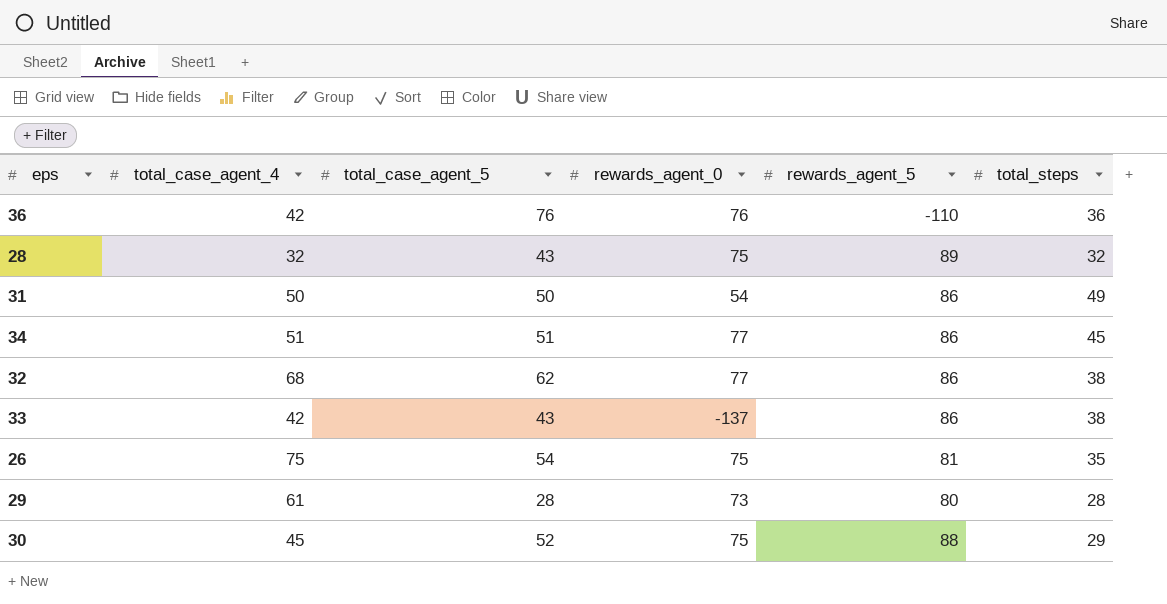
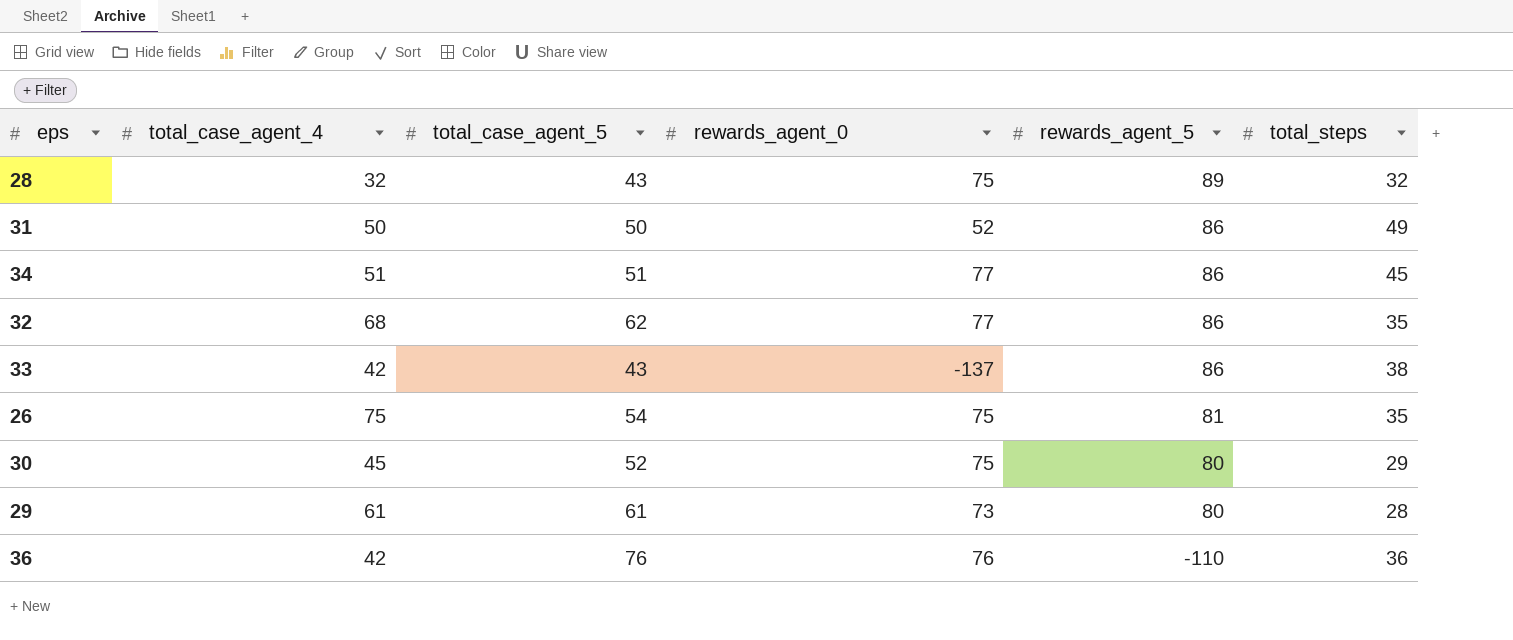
row order: none -> rewards_agent_5 descending
31 | rewards_agent_0: 54 -> 52
32 | total_steps: 38 -> 35
30 | rewards_agent_5: 88 -> 80
29 | total_case_agent_5: 28 -> 61

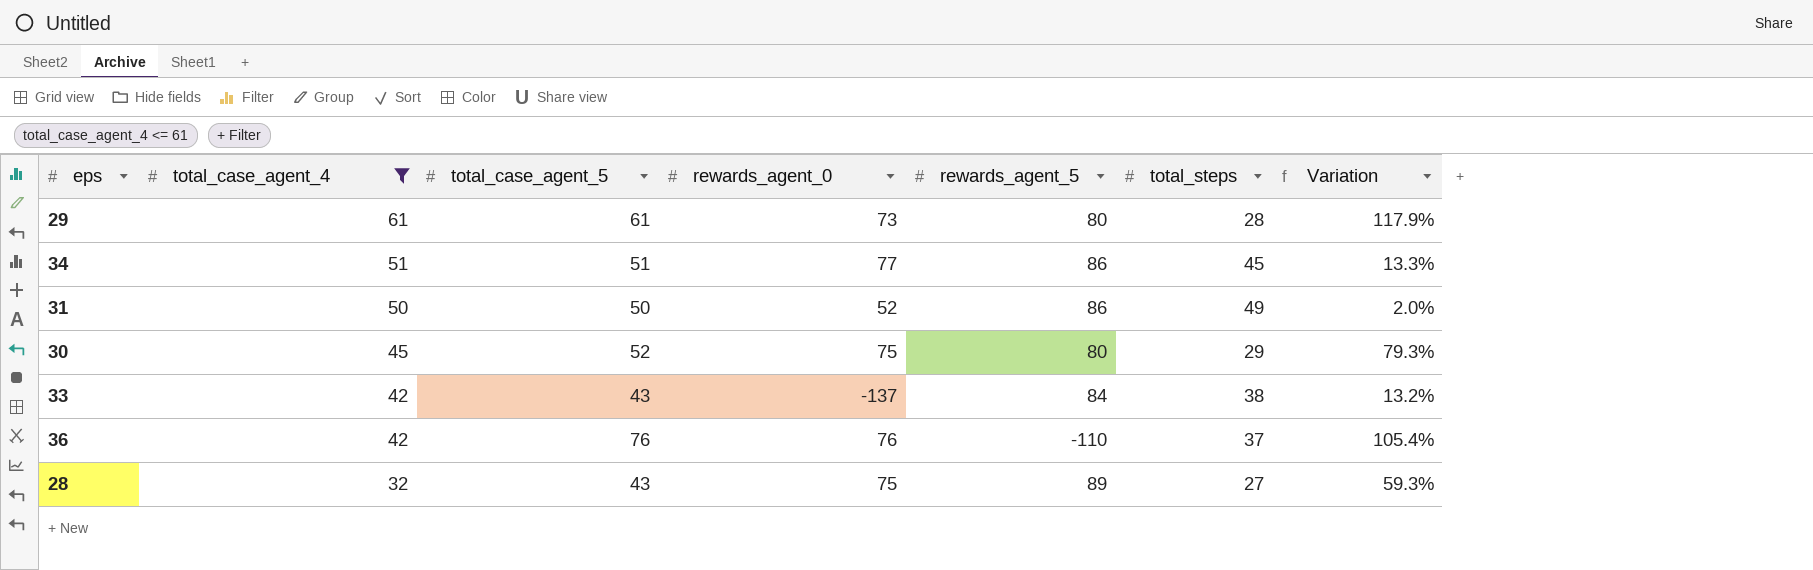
filter: none -> total_case_agent_4 <= 61
row order: rewards_agent_5 descending -> total_case_agent_4 descending
column Variation | formula: none -> ([total_case_agent_5] - [total_steps]) / [total_steps]
33 | rewards_agent_5: 86 -> 84
36 | total_steps: 36 -> 37
28 | total_steps: 32 -> 27

